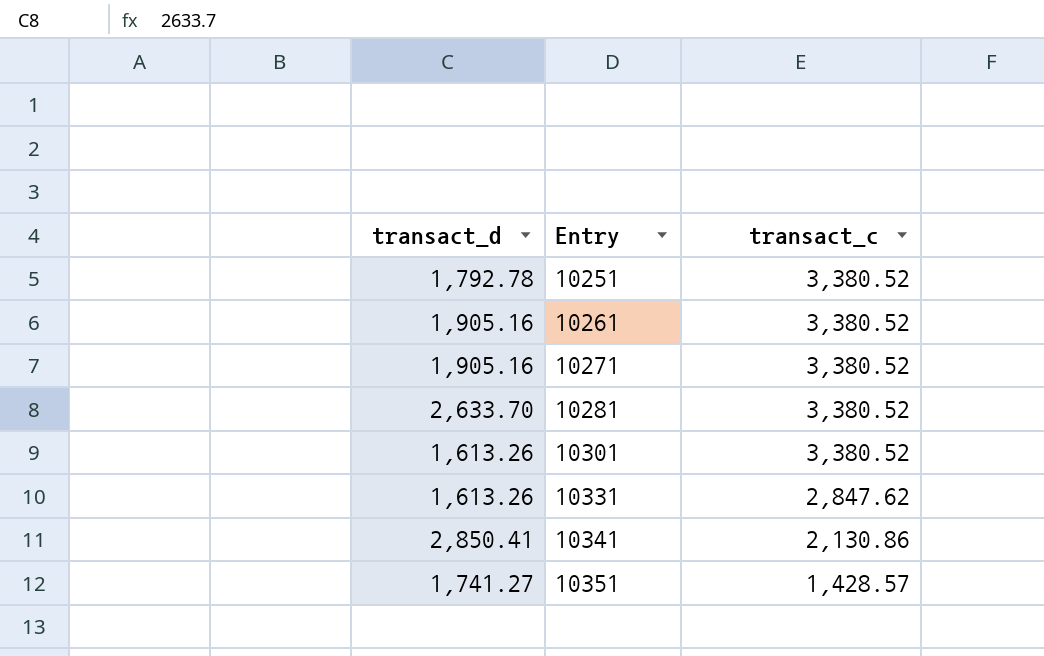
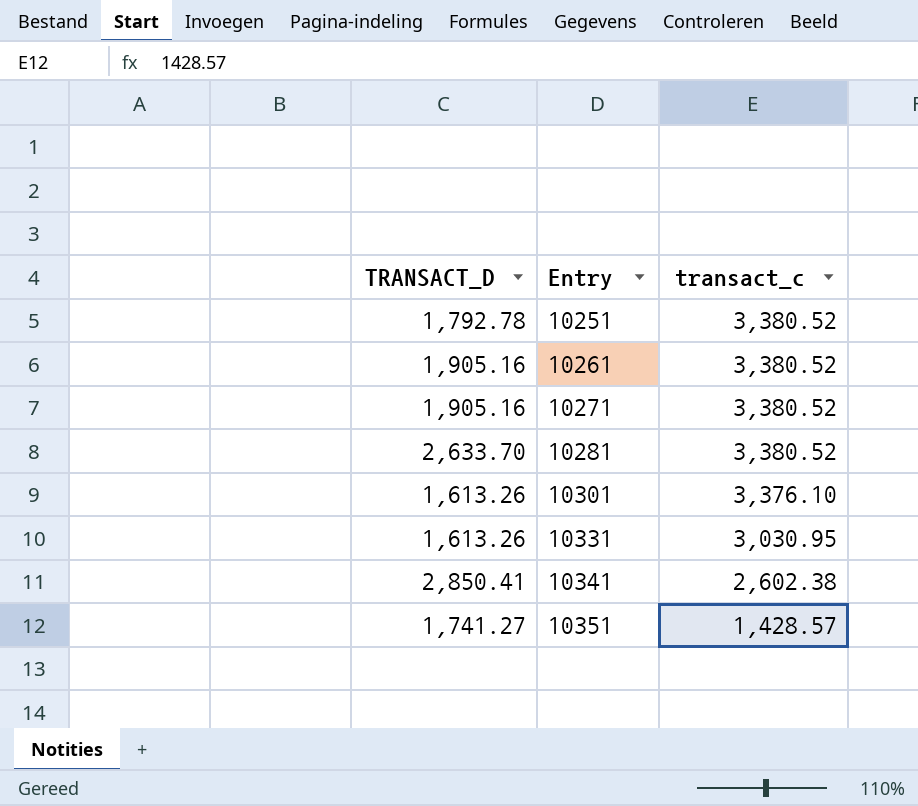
column name: transact_d -> TRANSACT_D
10301 | transact_c: 3,380.52 -> 3,376.10
10331 | transact_c: 2,847.62 -> 3,030.95
10341 | transact_c: 2,130.86 -> 2,602.38

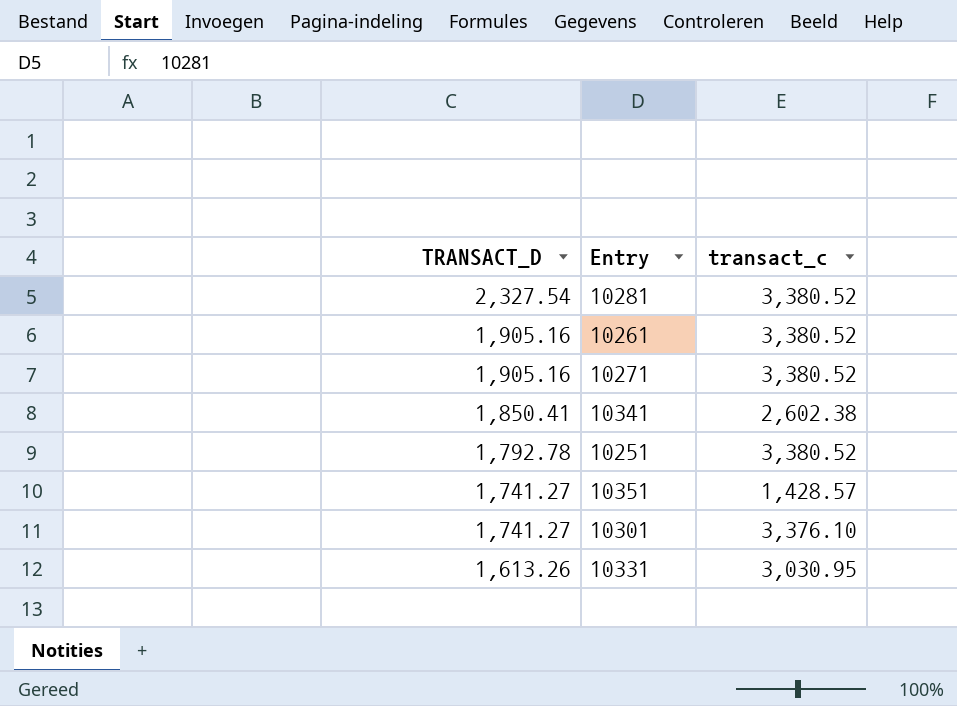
row order: Entry ascending -> TRANSACT_D descending
10281 | TRANSACT_D: 2,633.70 -> 2,327.54
10341 | TRANSACT_D: 2,850.41 -> 1,850.41
10301 | TRANSACT_D: 1,613.26 -> 1,741.27

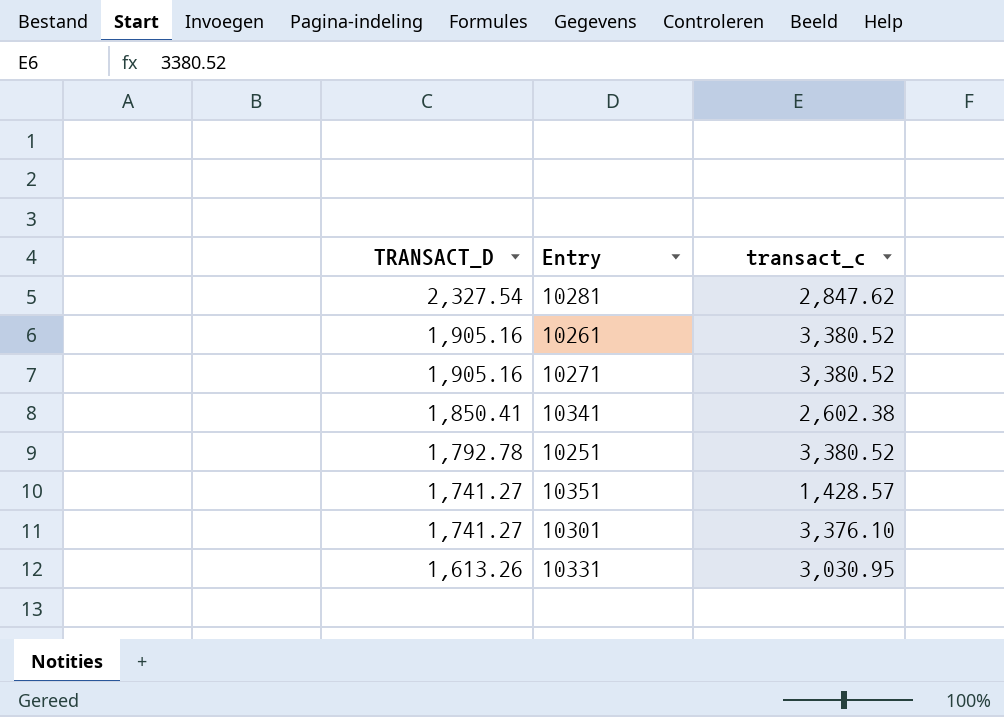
10281 | transact_c: 3,380.52 -> 2,847.62

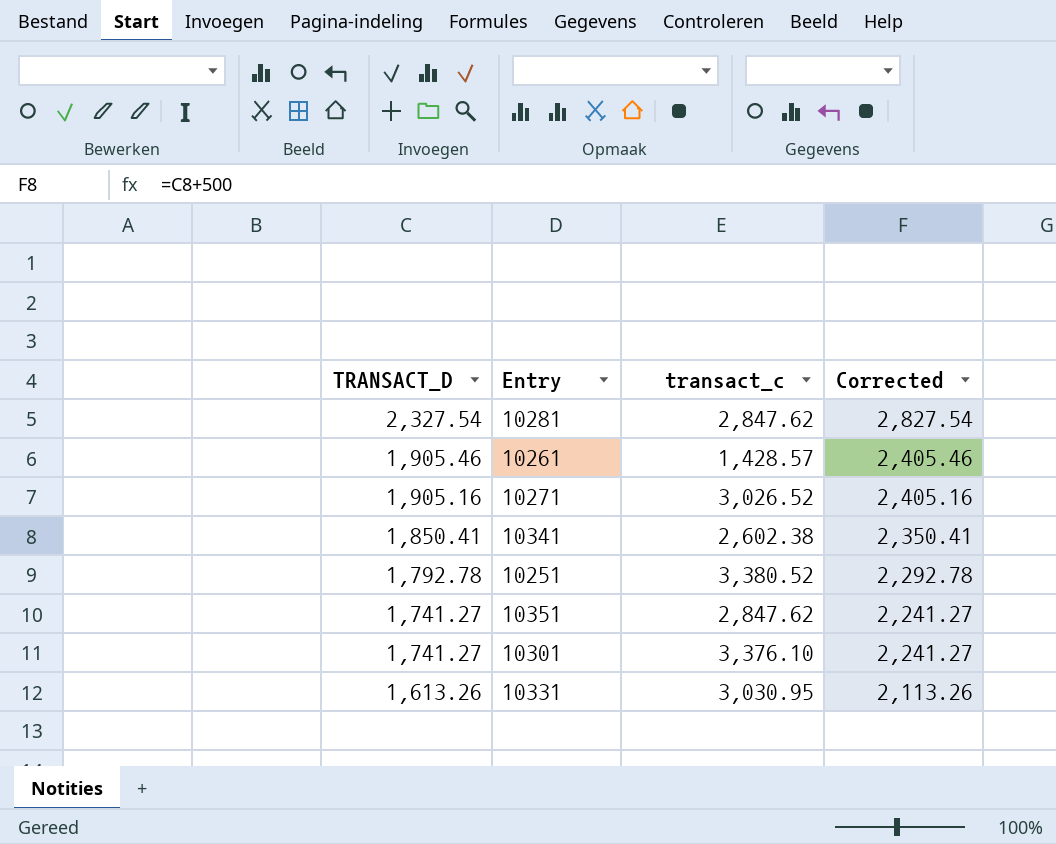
column Corrected | formula: none -> [TRANSACT_D] + 500
10261 | TRANSACT_D: 1,905.16 -> 1,905.46
10261 | transact_c: 3,380.52 -> 1,428.57
10271 | transact_c: 3,380.52 -> 3,026.52
10351 | transact_c: 1,428.57 -> 2,847.62

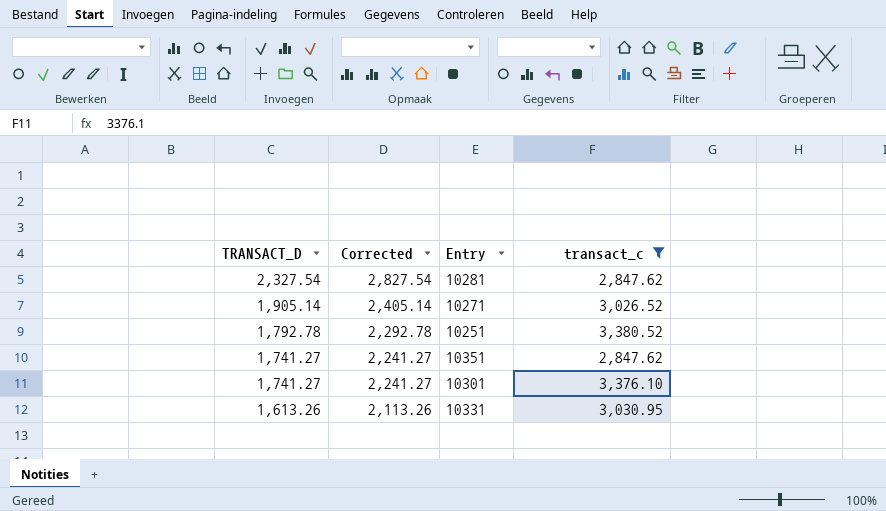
filter: none -> transact_c >= 2,847.62
column Corrected | position: 4 -> 2
10271 | TRANSACT_D: 1,905.16 -> 1,905.14
10271 | Corrected: 2,405.16 -> 2,405.14

